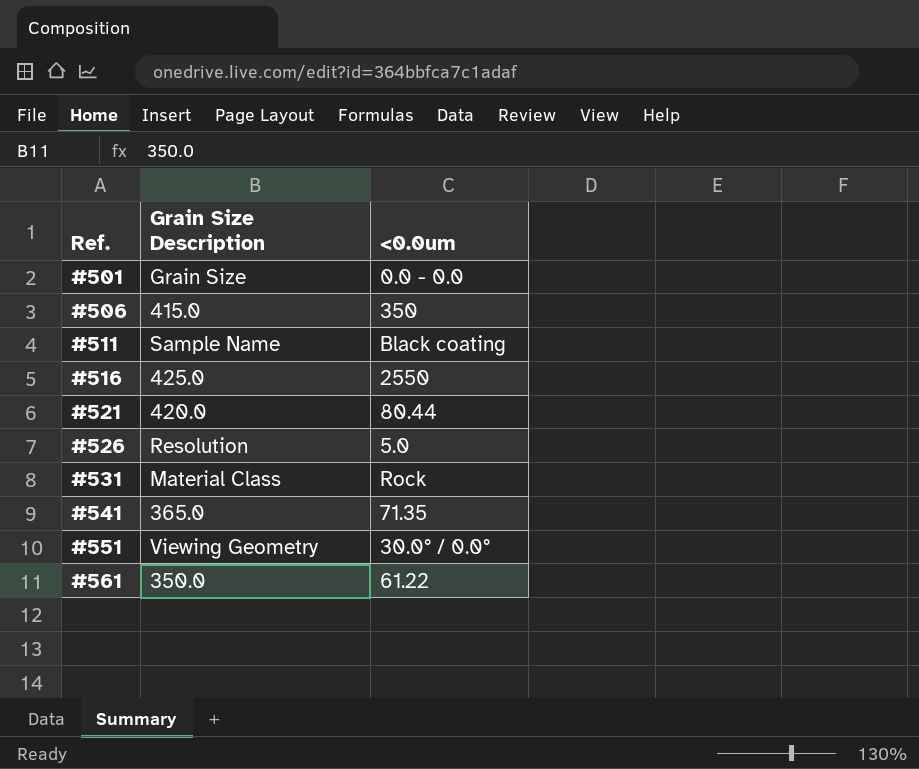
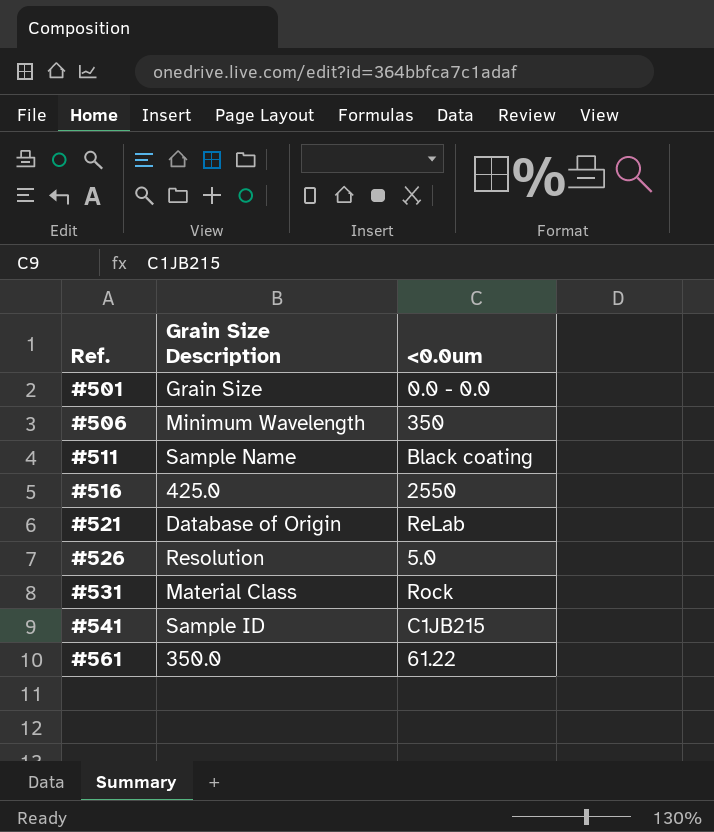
row #551: Viewing Geometry | 30.0° / 0.0° -> none
#506 | Grain Size Description: 415.0 -> Minimum Wavelength
#521 | Grain Size Description: 420.0 -> Database of Origin
#521 | <0.0um: 80.44 -> ReLab
#541 | Grain Size Description: 365.0 -> Sample ID
#541 | <0.0um: 71.35 -> C1JB215

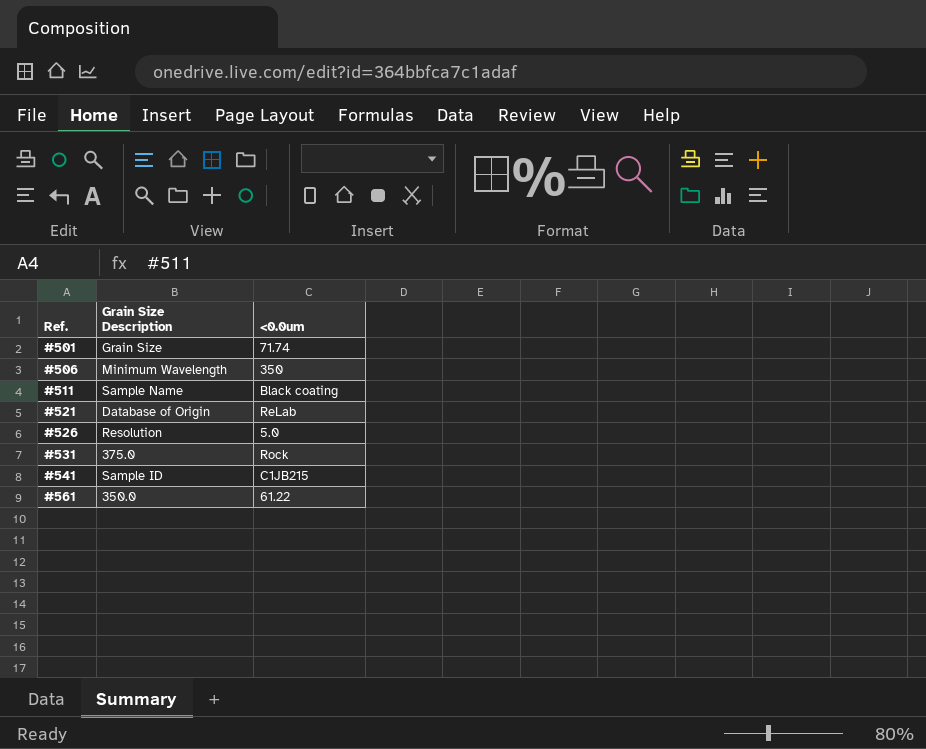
row #516: 425.0 | 2550 -> none
#501 | <0.0um: 0.0 - 0.0 -> 71.74
#531 | Grain Size Description: Material Class -> 375.0

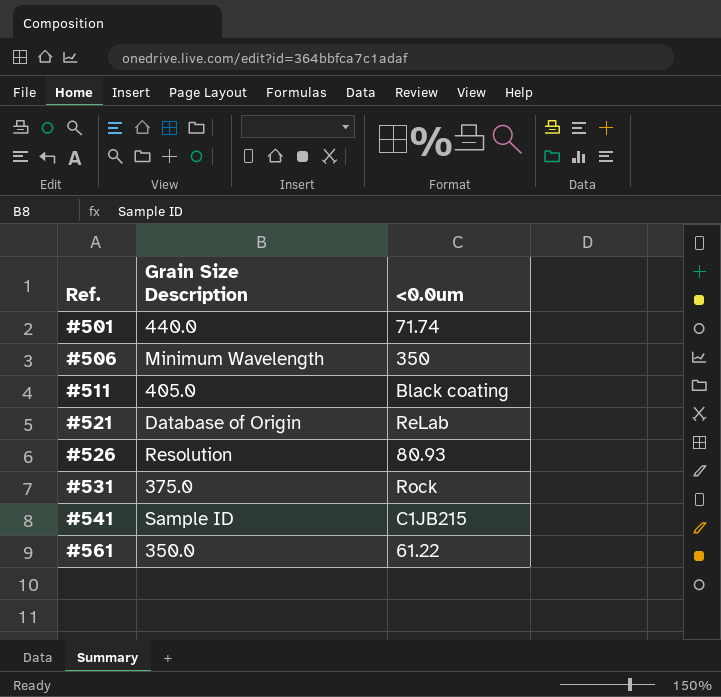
#501 | Grain Size Description: Grain Size -> 440.0
#511 | Grain Size Description: Sample Name -> 405.0
#526 | <0.0um: 5.0 -> 80.93

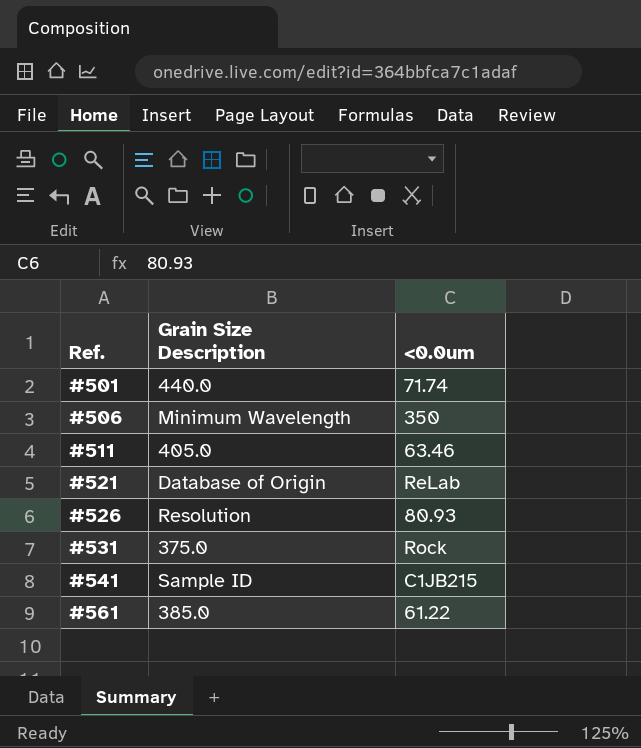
#511 | <0.0um: Black coating -> 63.46
#561 | Grain Size Description: 350.0 -> 385.0

